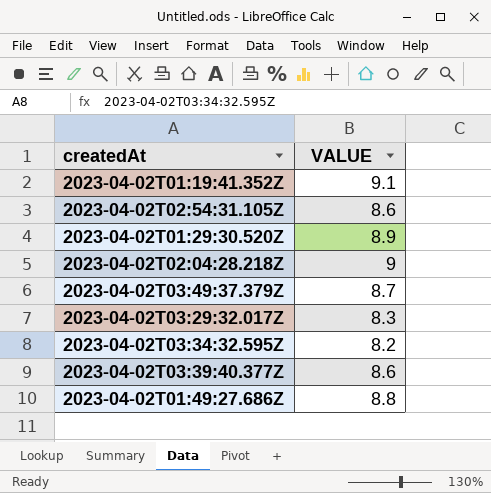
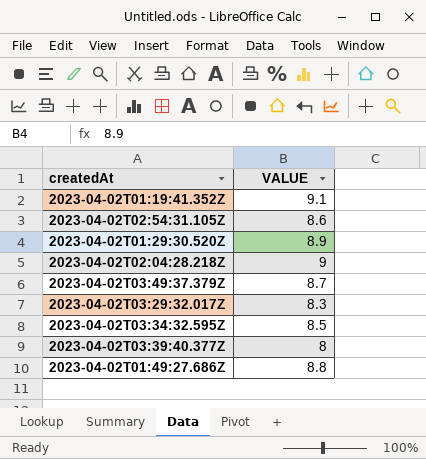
2023-04-02T03:34:32.595Z | VALUE: 8.2 -> 8.5
2023-04-02T03:39:40.377Z | VALUE: 8.6 -> 8

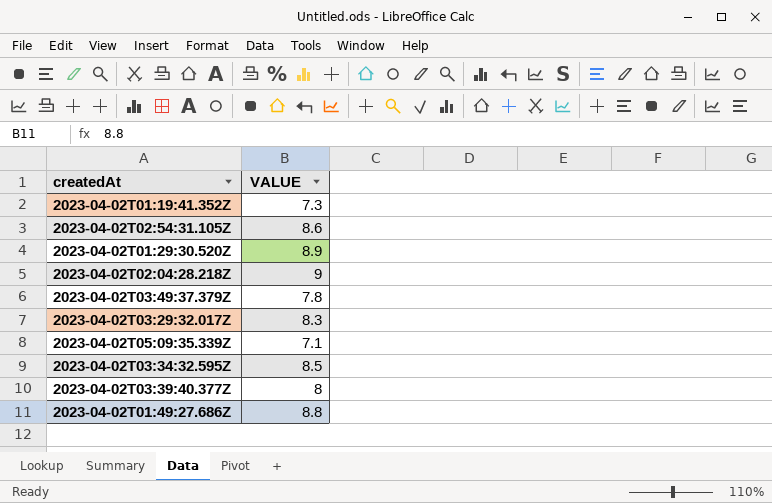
2023-04-02T01:19:41.352Z | VALUE: 9.1 -> 7.3
2023-04-02T03:49:37.379Z | VALUE: 8.7 -> 7.8
row 2023-04-02T05:09:35.339Z: none -> 7.1

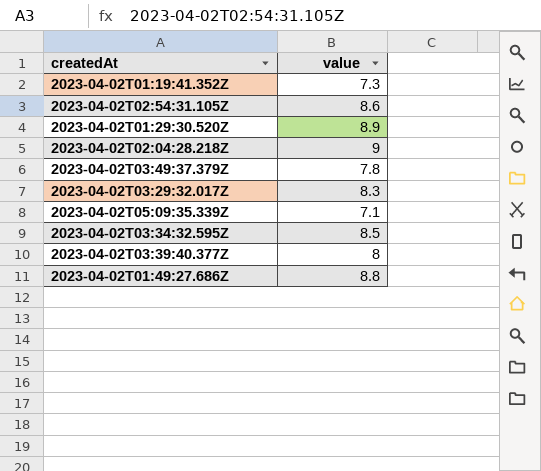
column name: VALUE -> value

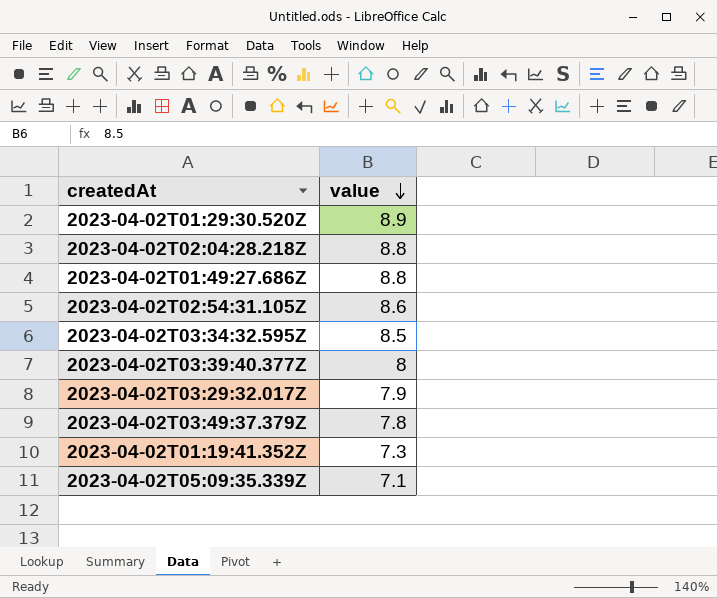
row order: none -> value descending
2023-04-02T02:04:28.218Z | value: 9 -> 8.8
2023-04-02T03:29:32.017Z | value: 8.3 -> 7.9

